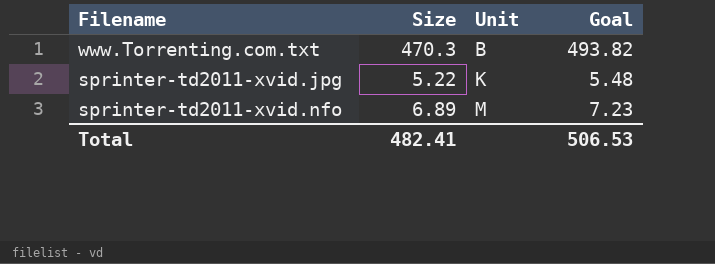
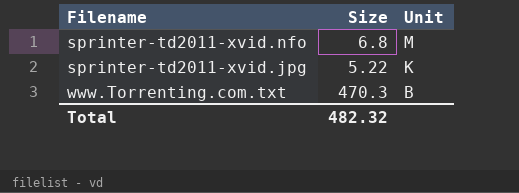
row order: Unit ascending -> Unit descending
column Goal | formula: [Size] * 1.05 -> none
sprinter-td2011-xvid.nfo | Size: 6.89 -> 6.8
Total | Size: 482.41 -> 482.32

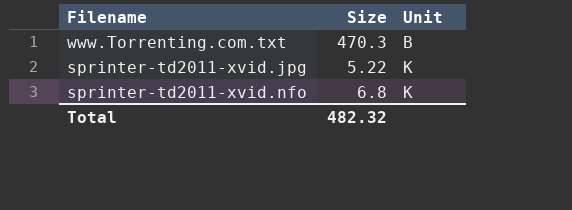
row order: Unit descending -> Unit ascending
sprinter-td2011-xvid.nfo | Unit: M -> K

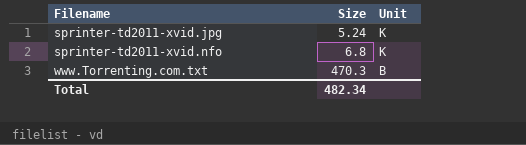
row order: Unit ascending -> Filename ascending
sprinter-td2011-xvid.jpg | Size: 5.22 -> 5.24
Total | Size: 482.32 -> 482.34

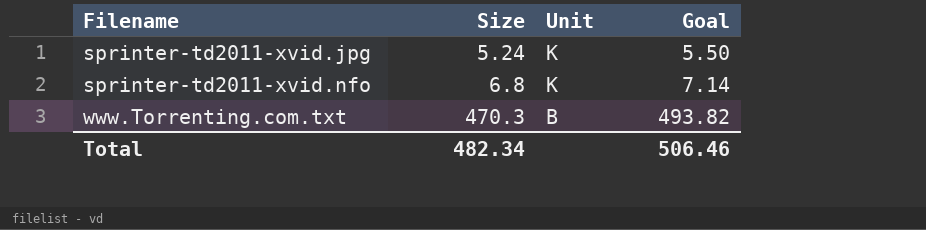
column Goal | formula: none -> [Size] * 1.05

